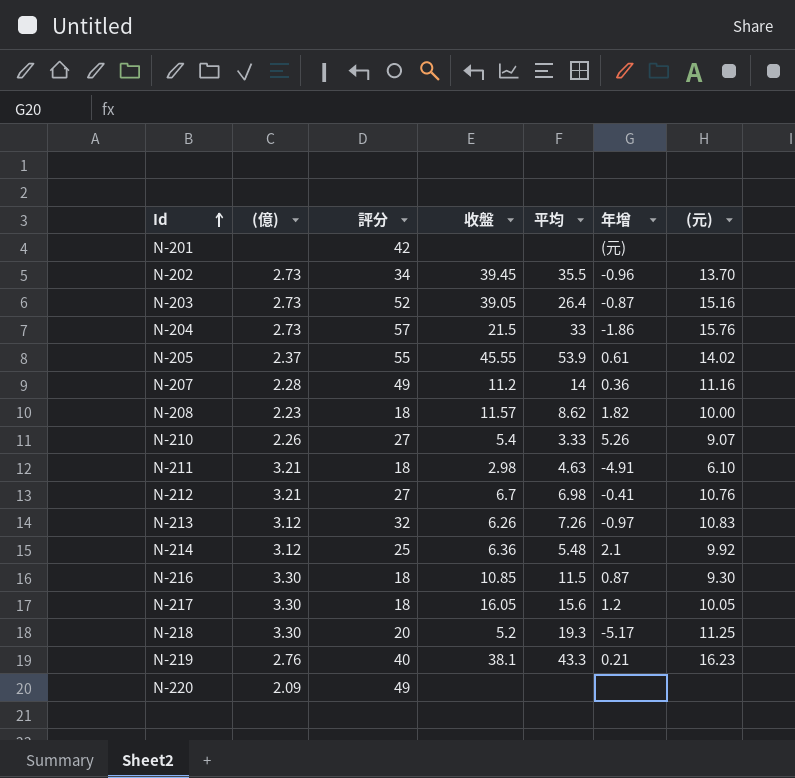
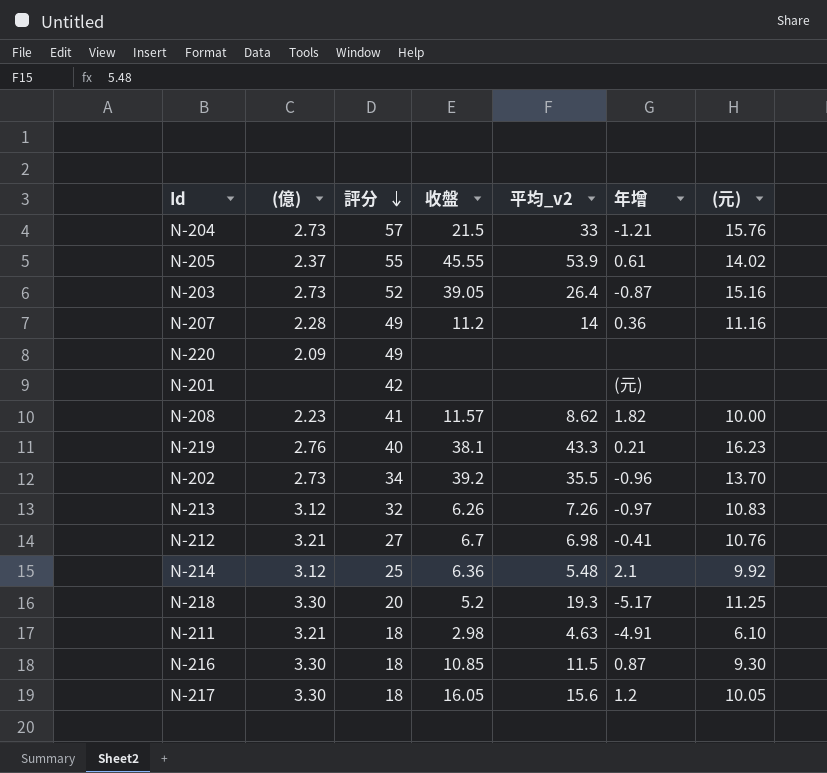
row order: Id ascending -> 評分 descending
column name: 平均 -> 平均_v2
row N-210: 2.26 | 27 | 5.4 | 3.33 | 5.26 | 9.07 -> none
N-204 | 年增: -1.86 -> -1.21
N-208 | 評分: 18 -> 41
N-202 | 收盤: 39.45 -> 39.2

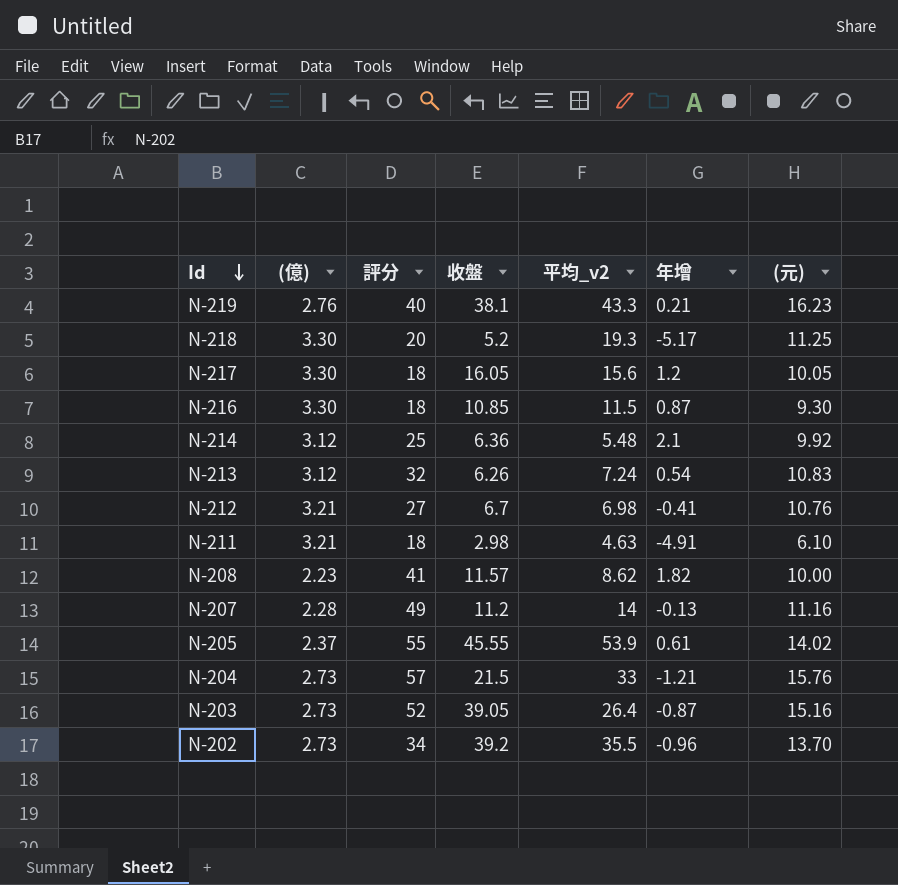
row order: 評分 descending -> Id descending
row N-220: 2.09 | 49 | none | none | none | none -> none
row N-201: none | 42 | none | none | (元) | none -> none
N-213 | 平均_v2: 7.26 -> 7.24
N-213 | 年增: -0.97 -> 0.54
N-207 | 年增: 0.36 -> -0.13

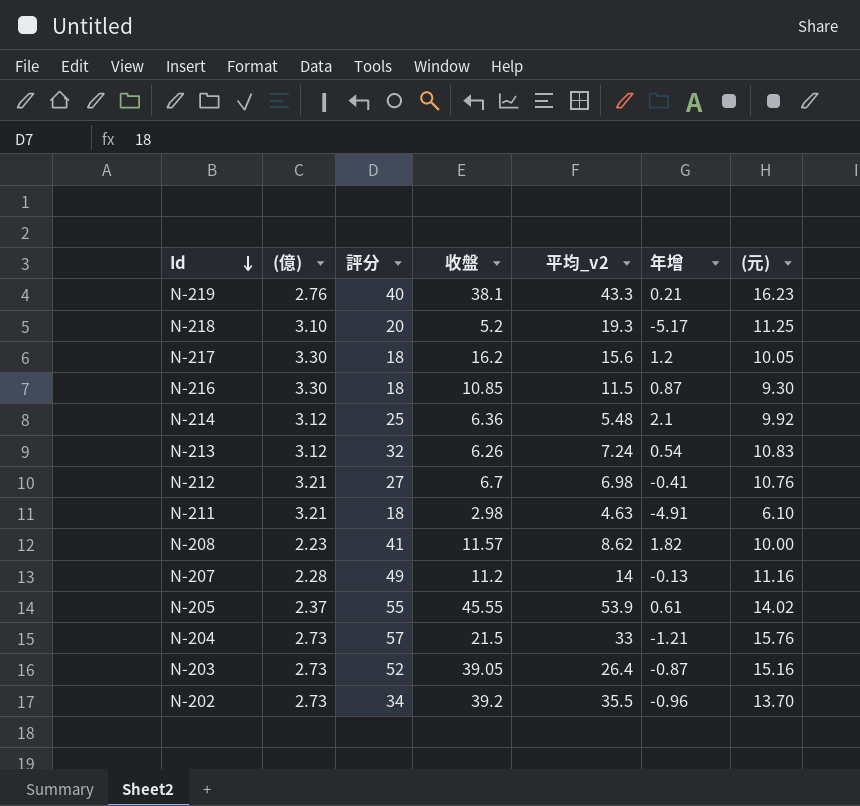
N-218 | (億): 3.30 -> 3.10
N-217 | 收盤: 16.05 -> 16.2

